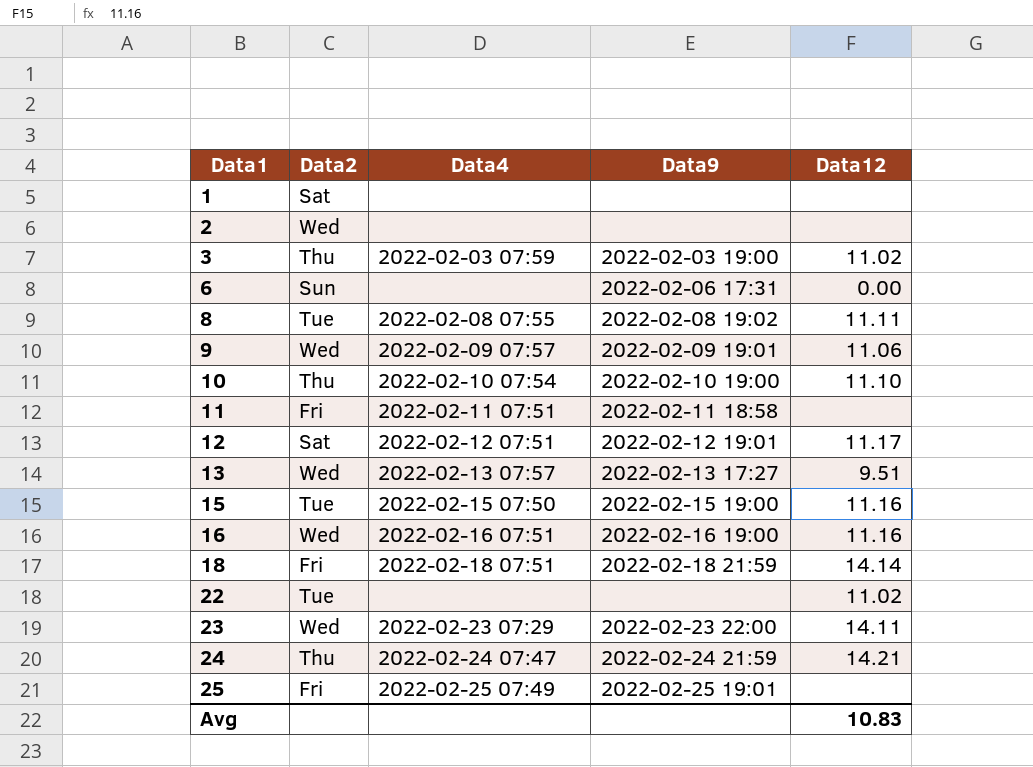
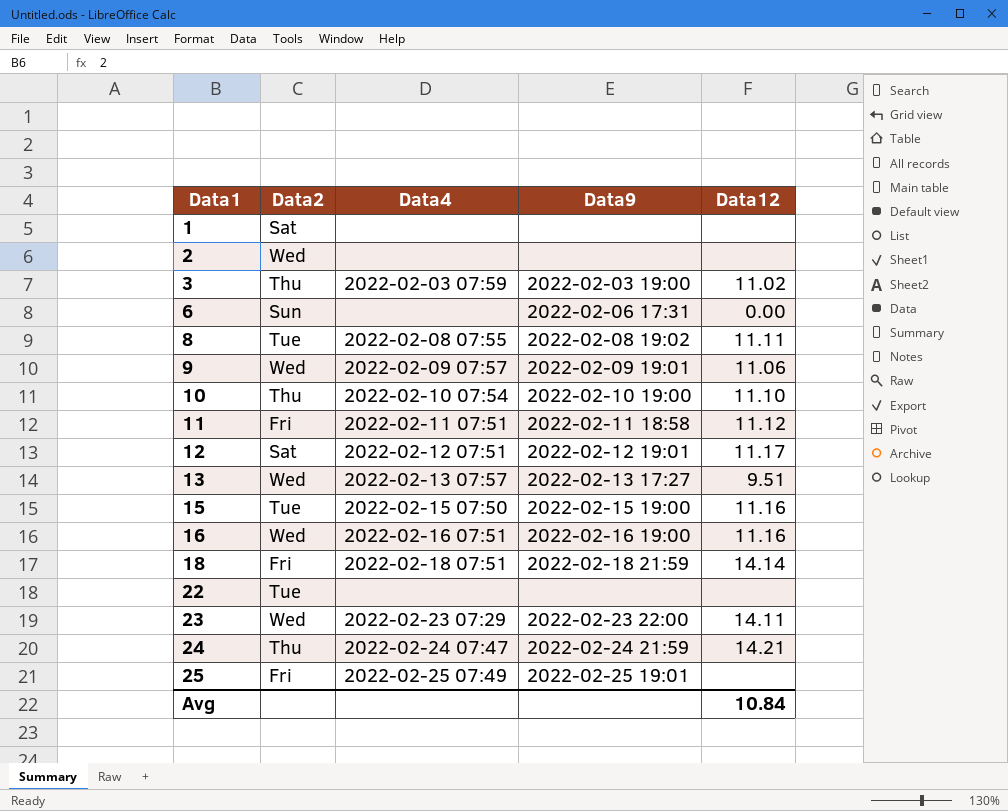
11 | Data12: none -> 11.12
22 | Data12: 11.02 -> none
Avg | Data12: 10.83 -> 10.84

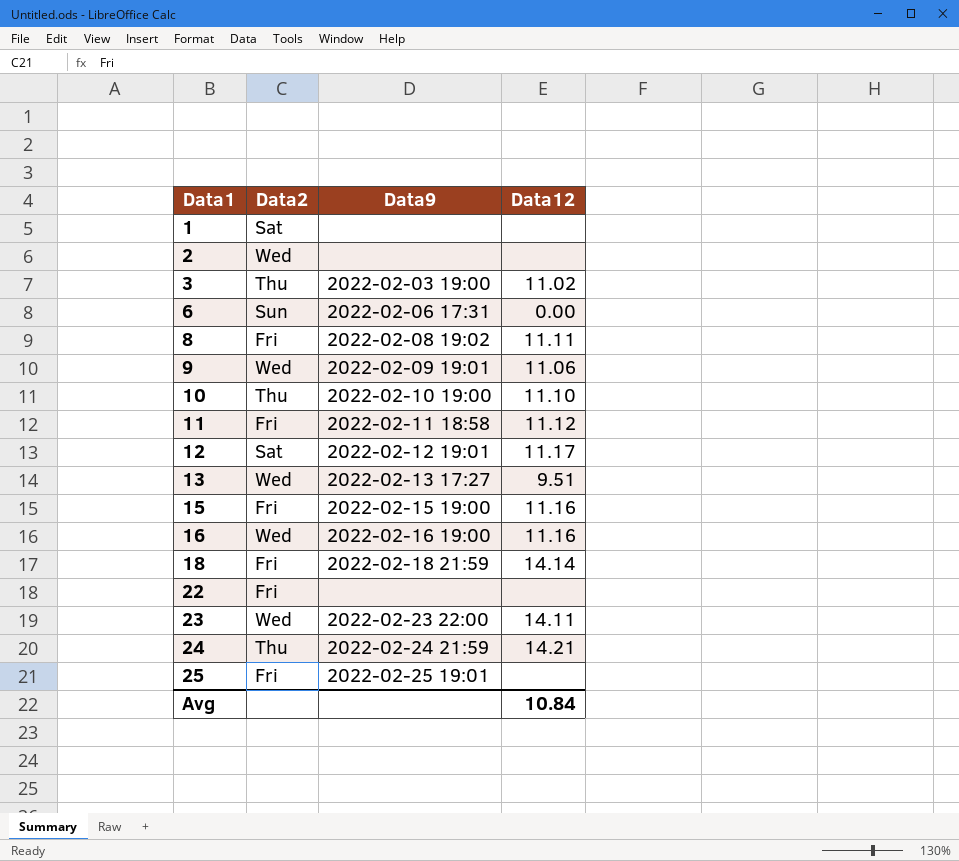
column Data4 | position: 3 -> none
8 | Data2: Tue -> Fri
15 | Data2: Tue -> Fri
22 | Data2: Tue -> Fri

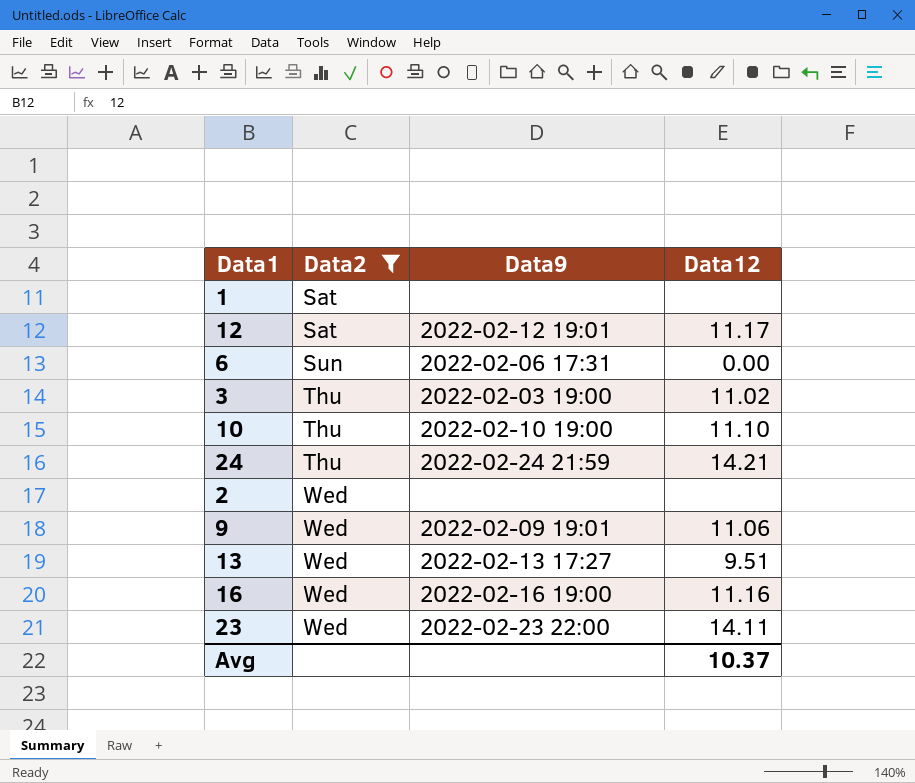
filter: none -> Data2 != Fri
row order: Data1 ascending -> Data2 ascending
Avg | Data12: 10.84 -> 10.37

